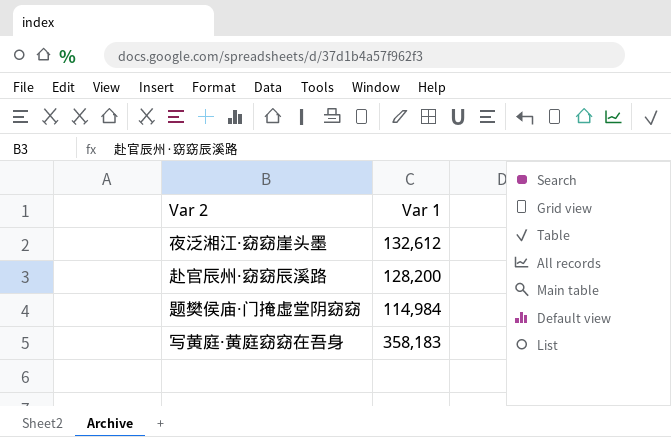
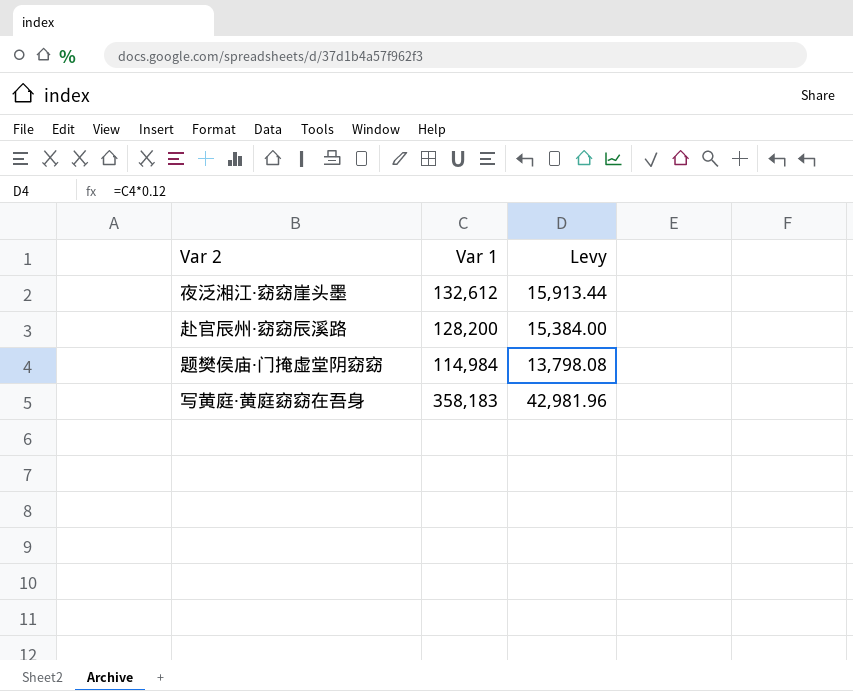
column Levy | formula: none -> [Var 1] * 0.12

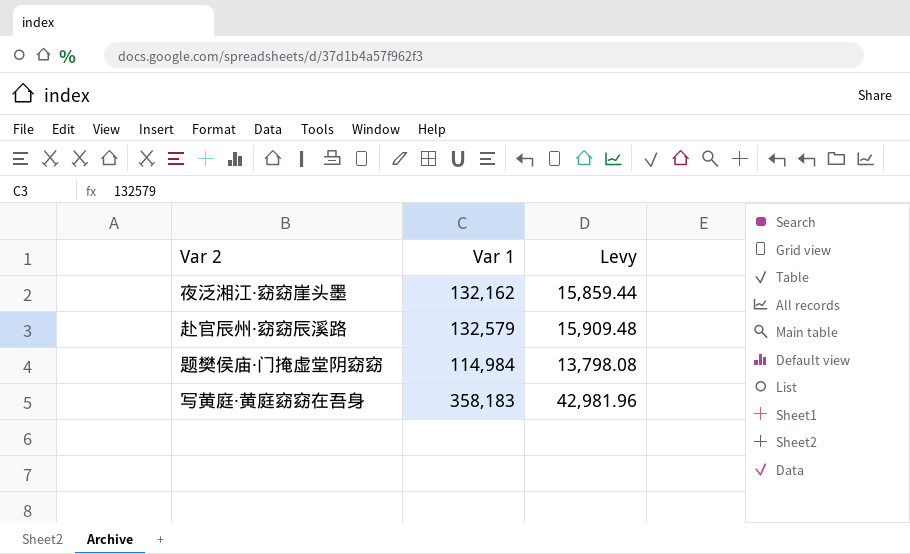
夜泛湘江·窈窈崖头墨 | Var 1: 132,612 -> 132,162
夜泛湘江·窈窈崖头墨 | Levy: 15,913.44 -> 15,859.44
赴官辰州·窈窈辰溪路 | Var 1: 128,200 -> 132,579
赴官辰州·窈窈辰溪路 | Levy: 15,384.00 -> 15,909.48

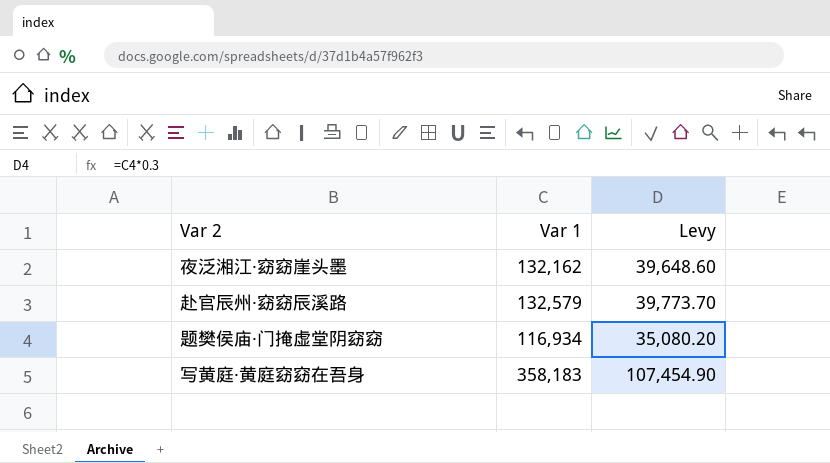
column Levy | formula: [Var 1] * 0.12 -> [Var 1] * 0.3
题樊侯庙·门掩虚堂阴窈窈 | Var 1: 114,984 -> 116,934

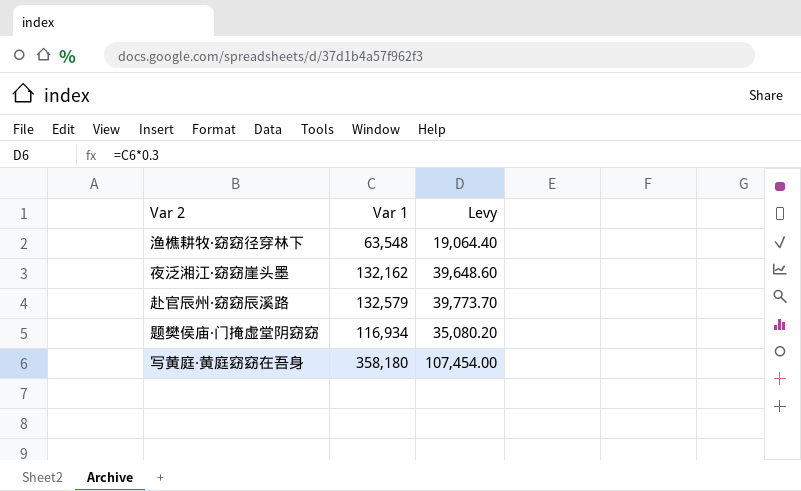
row 渔樵耕牧·窈窈径穿林下: none -> 63,548 | 19,064.40
写黄庭·黄庭窈窈在吾身 | Var 1: 358,183 -> 358,180
写黄庭·黄庭窈窈在吾身 | Levy: 107,454.90 -> 107,454.00

